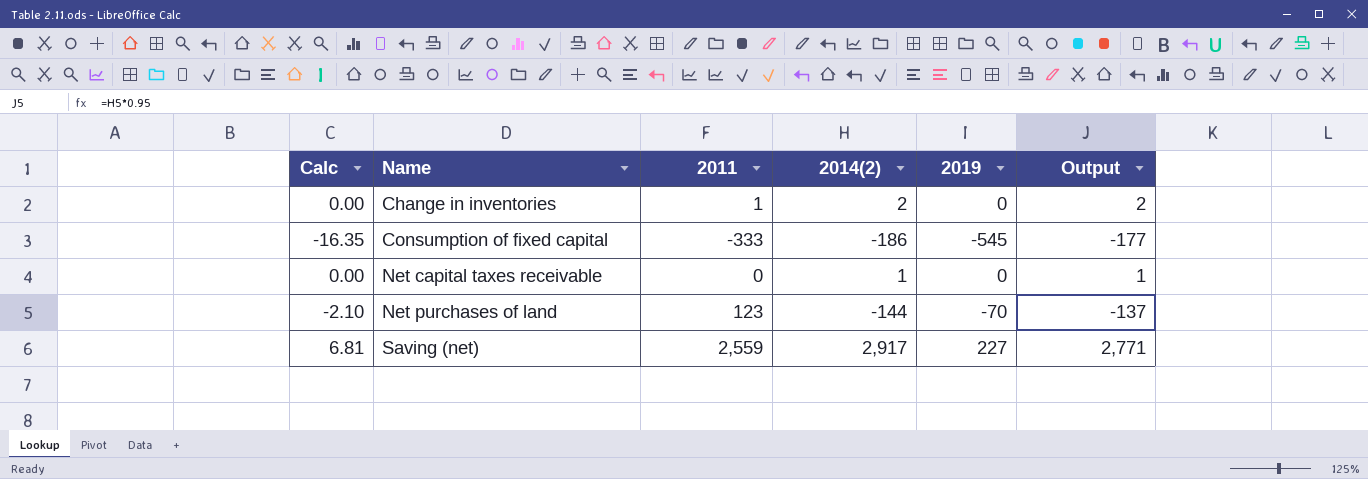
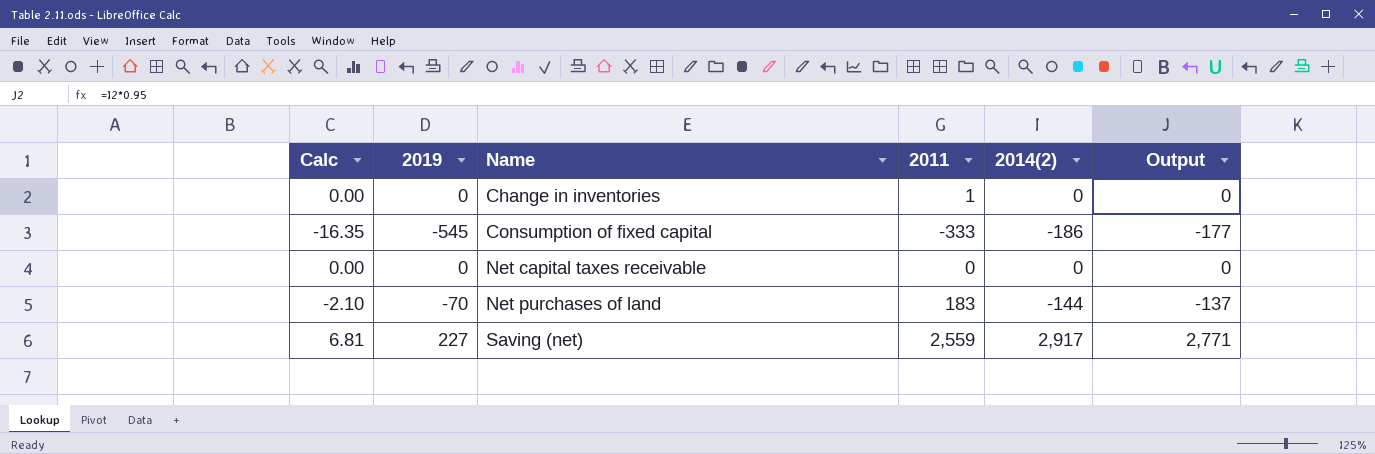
column 2019 | position: 5 -> 2
Change in inventories | 2014(2): 2 -> 0
Change in inventories | Output: 2 -> 0
Net capital taxes receivable | 2014(2): 1 -> 0
Net capital taxes receivable | Output: 1 -> 0
Net purchases of land | 2011: 123 -> 183

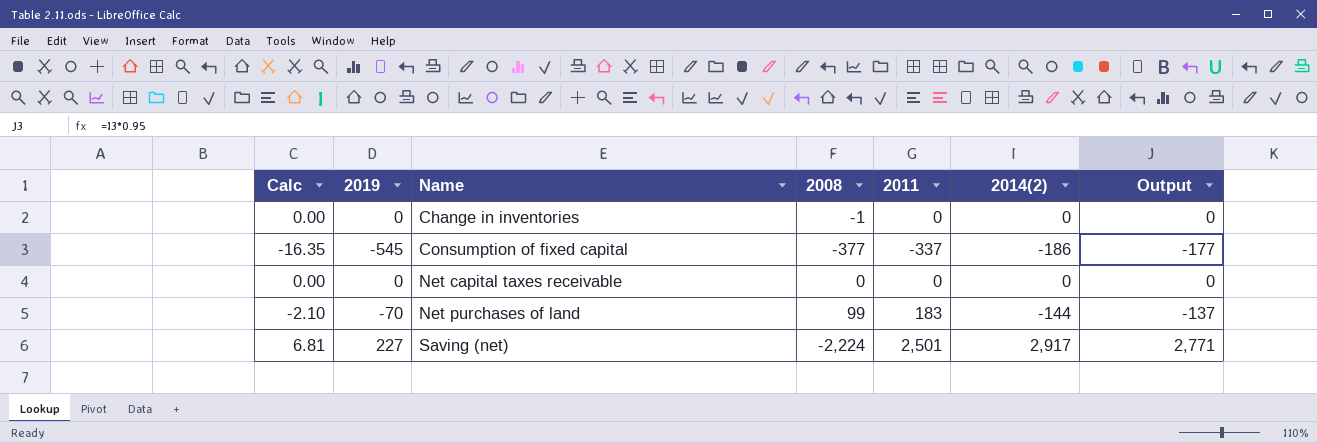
column 2008 | position: none -> 4
Change in inventories | 2011: 1 -> 0
Consumption of fixed capital | 2011: -333 -> -337
Saving (net) | 2011: 2,559 -> 2,501

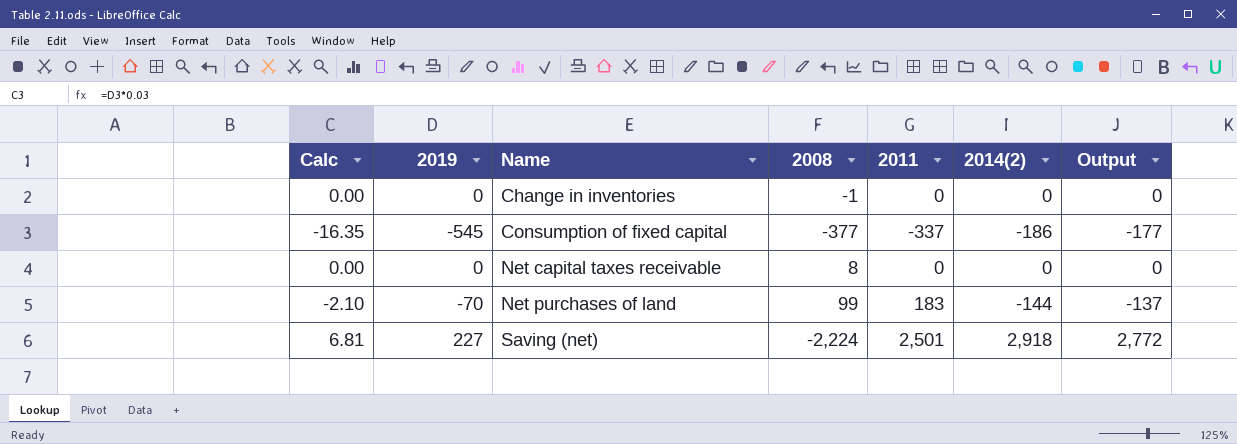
Net capital taxes receivable | 2008: 0 -> 8
Saving (net) | 2014(2): 2,917 -> 2,918
Saving (net) | Output: 2,771 -> 2,772

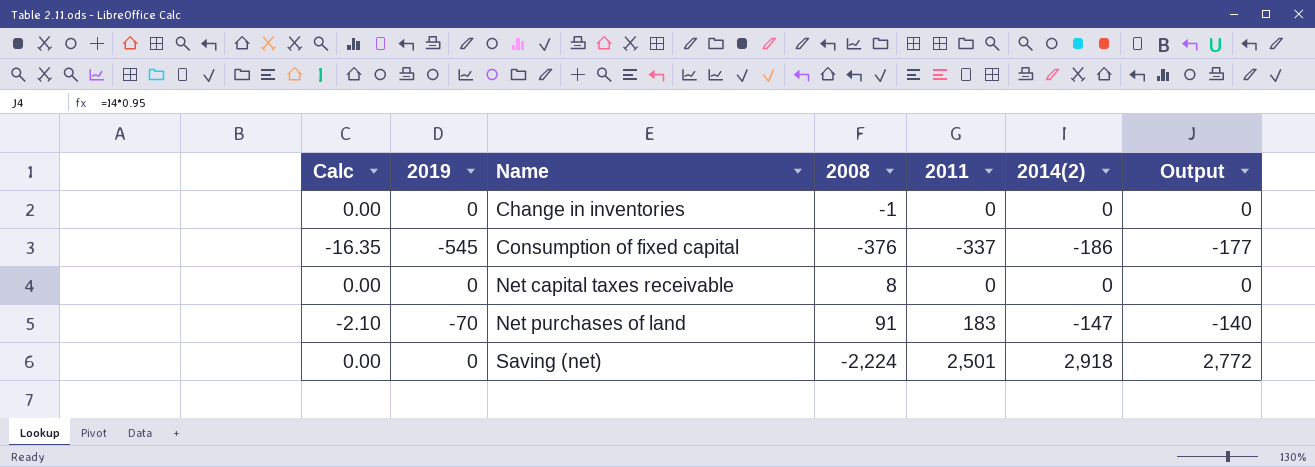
Consumption of fixed capital | 2008: -377 -> -376
Net purchases of land | 2008: 99 -> 91
Net purchases of land | 2014(2): -144 -> -147
Net purchases of land | Output: -137 -> -140
Saving (net) | Calc: 6.81 -> 0.00
Saving (net) | 2019: 227 -> 0

